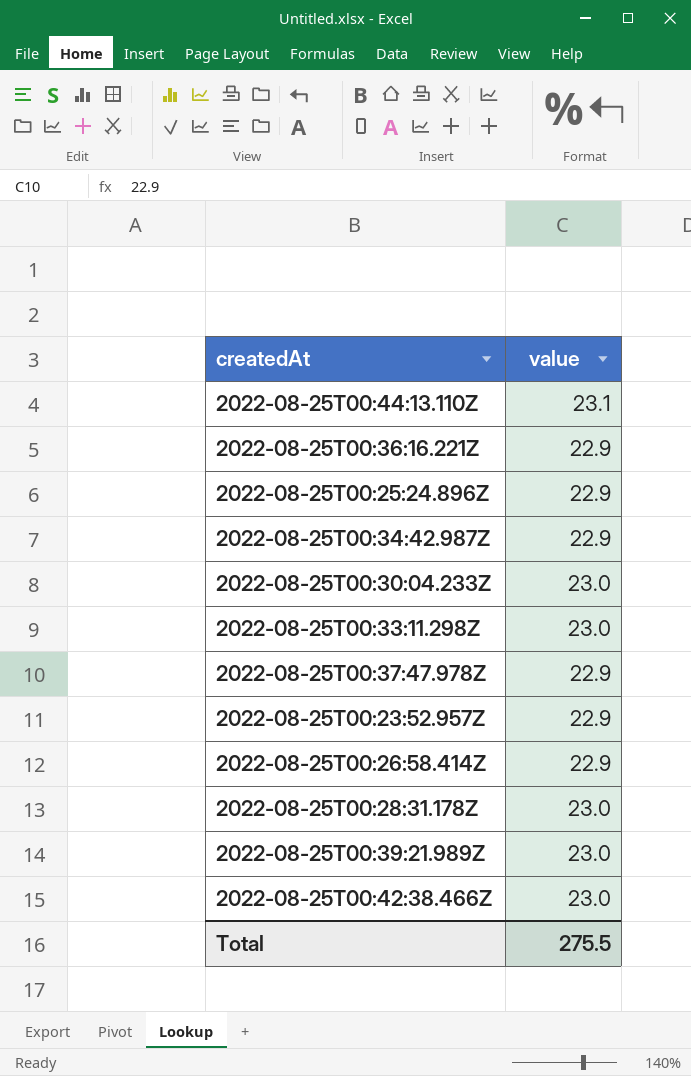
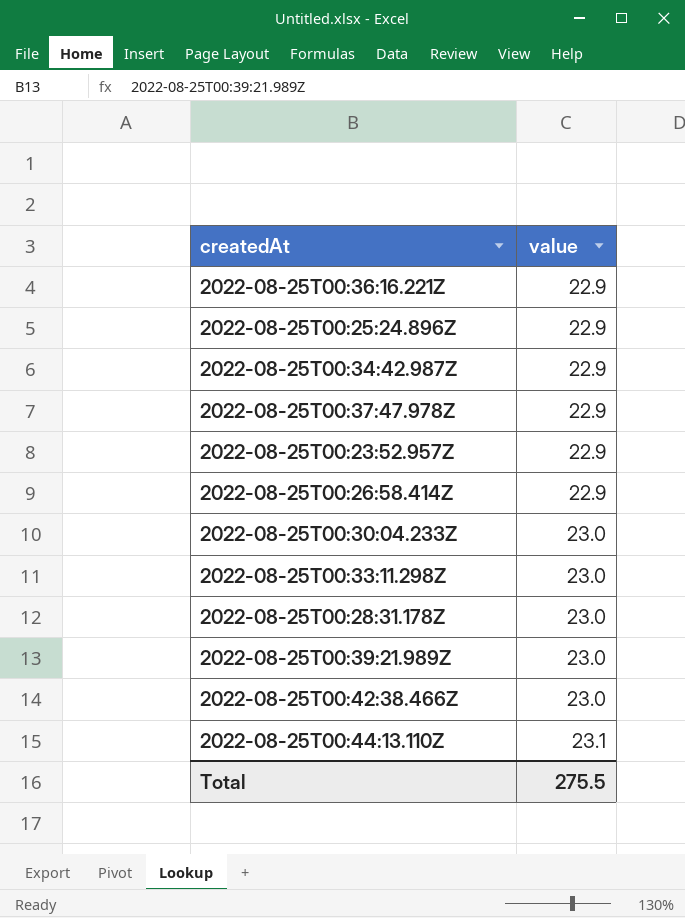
row order: none -> value ascending

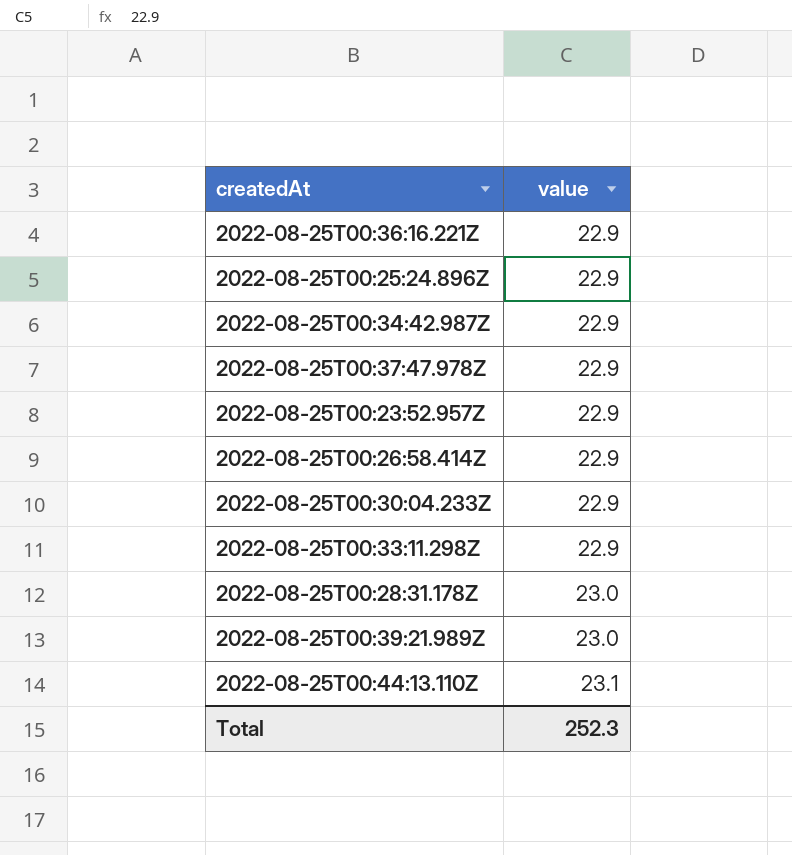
row 2022-08-25T00:42:38.466Z: 23.0 -> none
2022-08-25T00:30:04.233Z | value: 23.0 -> 22.9
2022-08-25T00:33:11.298Z | value: 23.0 -> 22.9
Total | value: 275.5 -> 252.3

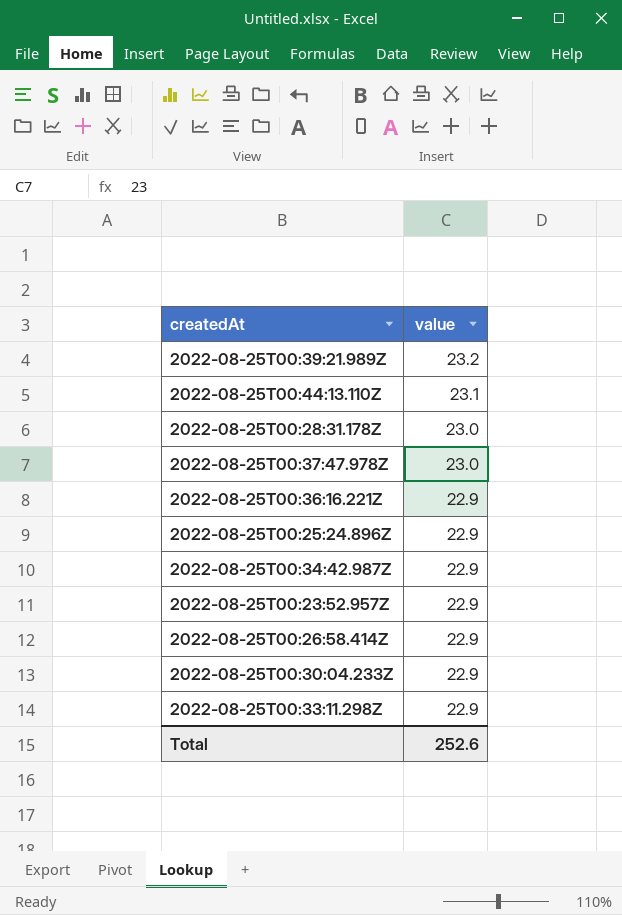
row order: value ascending -> value descending
2022-08-25T00:39:21.989Z | value: 23.0 -> 23.2
2022-08-25T00:37:47.978Z | value: 22.9 -> 23.0
Total | value: 252.3 -> 252.6

